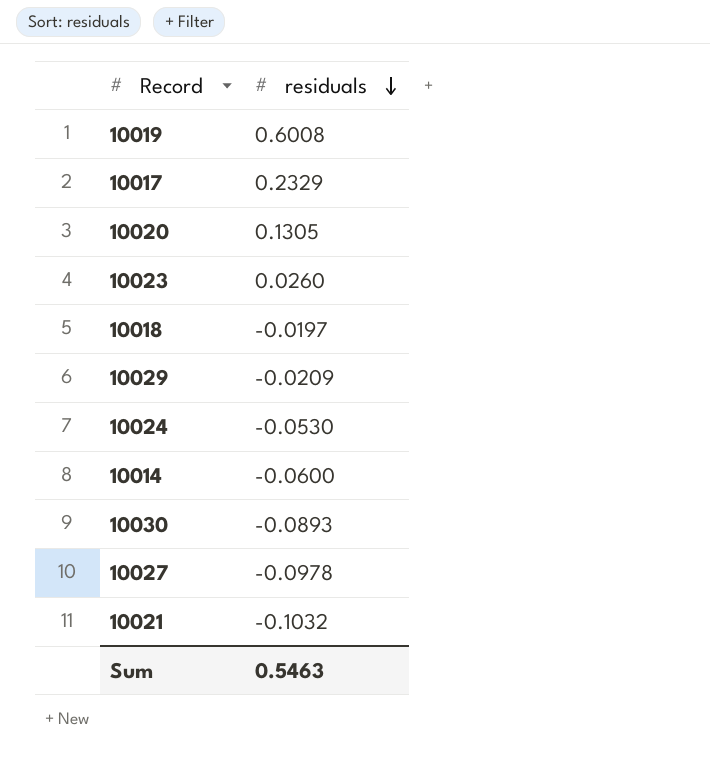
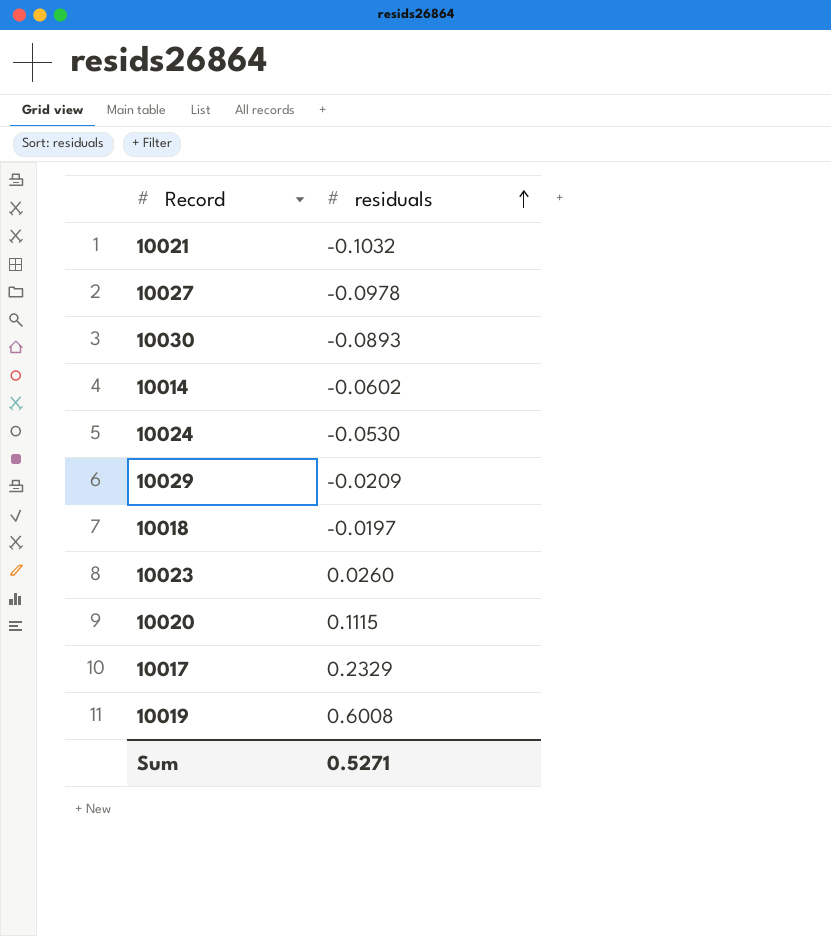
row order: residuals descending -> residuals ascending
10014 | residuals: -0.0600 -> -0.0602
10020 | residuals: 0.1305 -> 0.1115
Sum | residuals: 0.5463 -> 0.5271

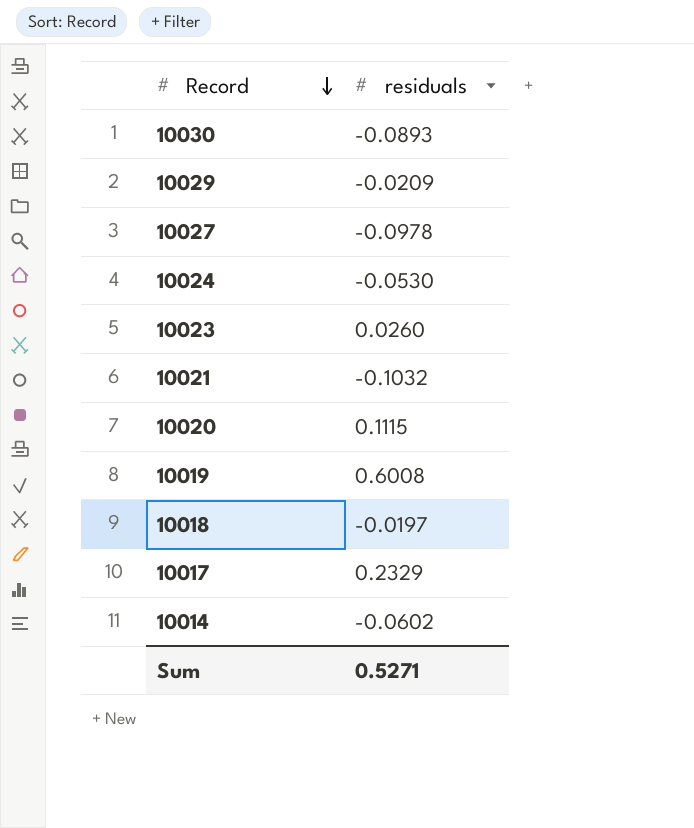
row order: residuals ascending -> Record descending

